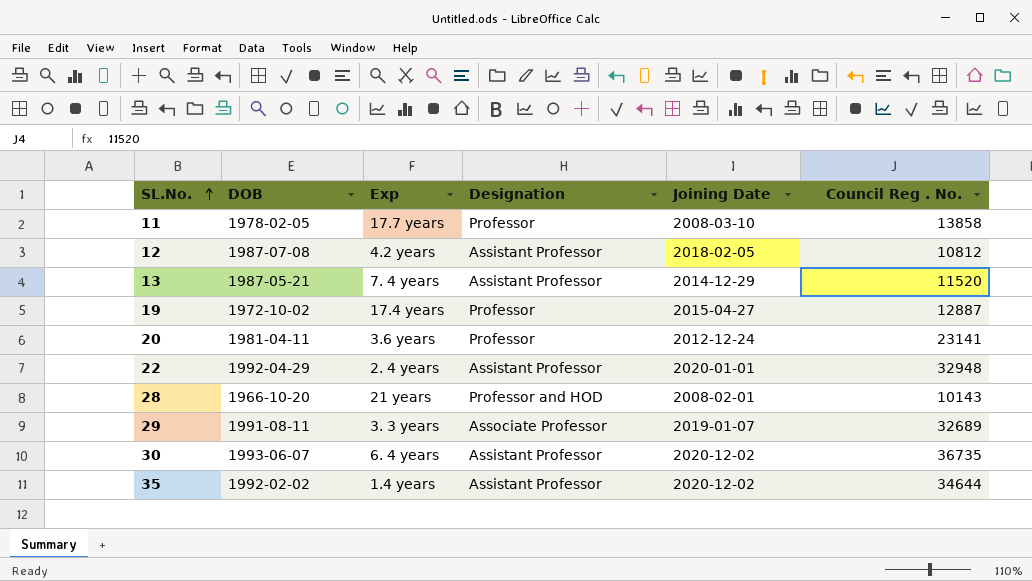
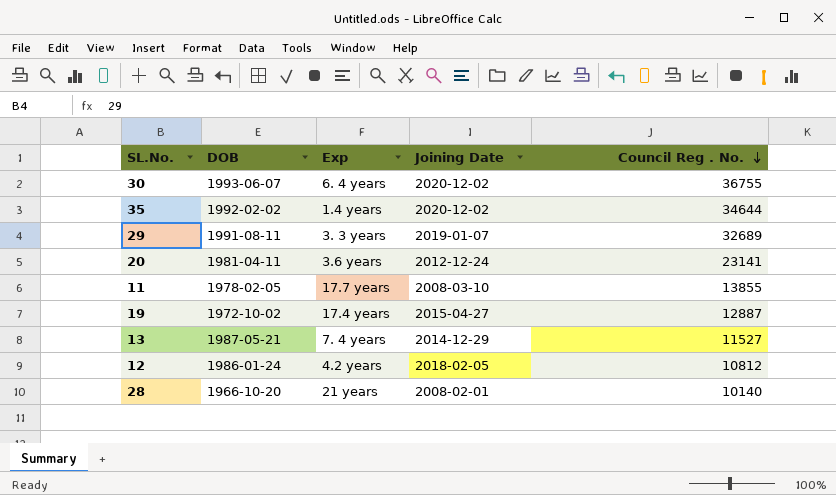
row order: SL.No. ascending -> Council Reg . No. descending
column Designation | position: 4 -> none
row 22: 1992-04-29 | 2. 4 years | Assistant Professor | 2020-01-01 | 32948 -> none
30 | Council Reg . No.: 36735 -> 36755
11 | Council Reg . No.: 13858 -> 13855
13 | Council Reg . No.: 11520 -> 11527
12 | DOB: 1987-07-08 -> 1986-01-24
28 | Council Reg . No.: 10143 -> 10140

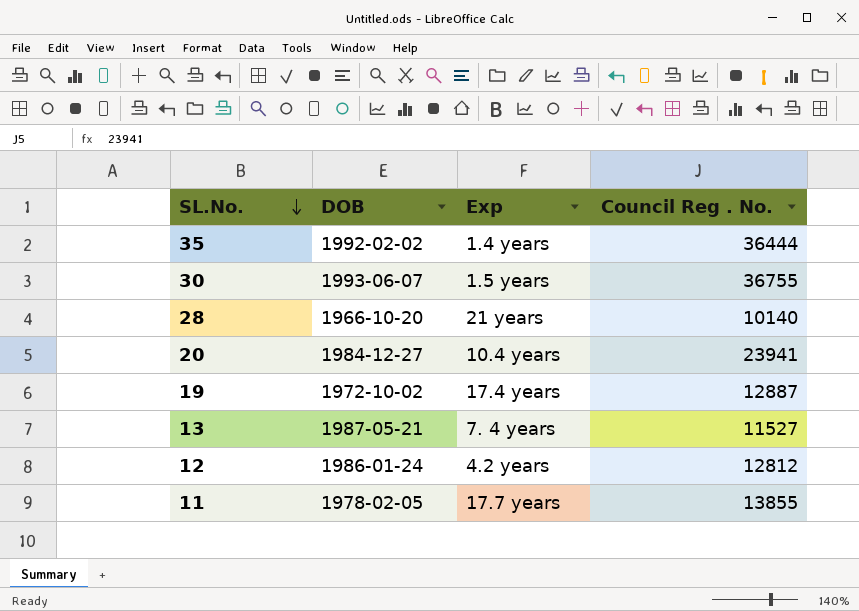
row order: Council Reg . No. descending -> SL.No. descending
column Joining Date | position: 4 -> none
row 29: 1991-08-11 | 3. 3 years | 2019-01-07 | 32689 -> none
35 | Council Reg . No.: 34644 -> 36444
30 | Exp: 6. 4 years -> 1.5 years
20 | DOB: 1981-04-11 -> 1984-12-27
20 | Exp: 3.6 years -> 10.4 years
20 | Council Reg . No.: 23141 -> 23941
12 | Council Reg . No.: 10812 -> 12812

